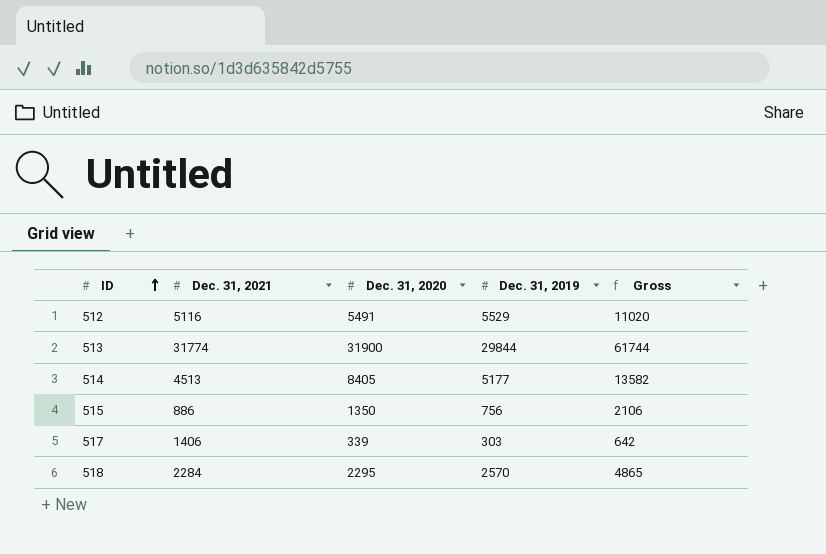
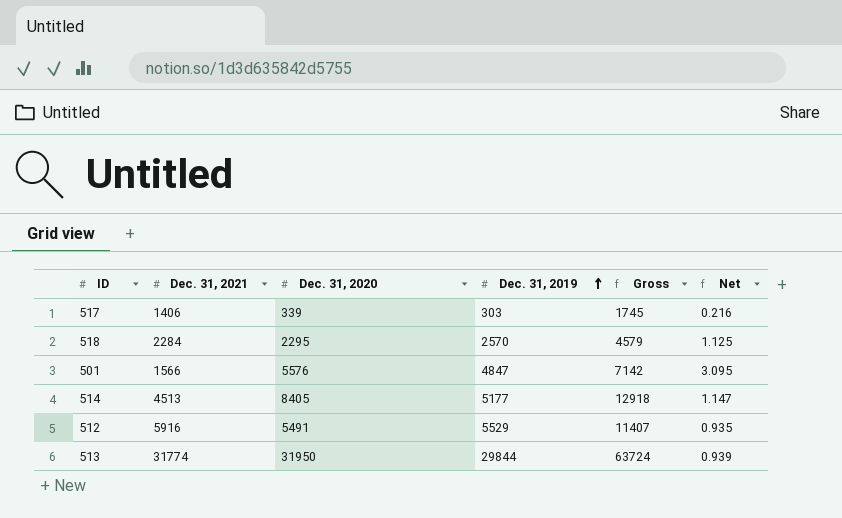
row order: ID ascending -> Dec. 31, 2019 ascending
column Gross | formula: [Dec. 31, 2020] + [Dec. 31, 2019] -> [Dec. 31, 2021] + [Dec. 31, 2020]
column Net | formula: none -> [Dec. 31, 2019] / [Dec. 31, 2021]
row 515: 886 | 1350 | 756 | 2106 -> none
row 501: none -> 1566 | 5576 | 4847 | 7142 | 3.095
512 | Dec. 31, 2021: 5116 -> 5916
513 | Dec. 31, 2020: 31900 -> 31950

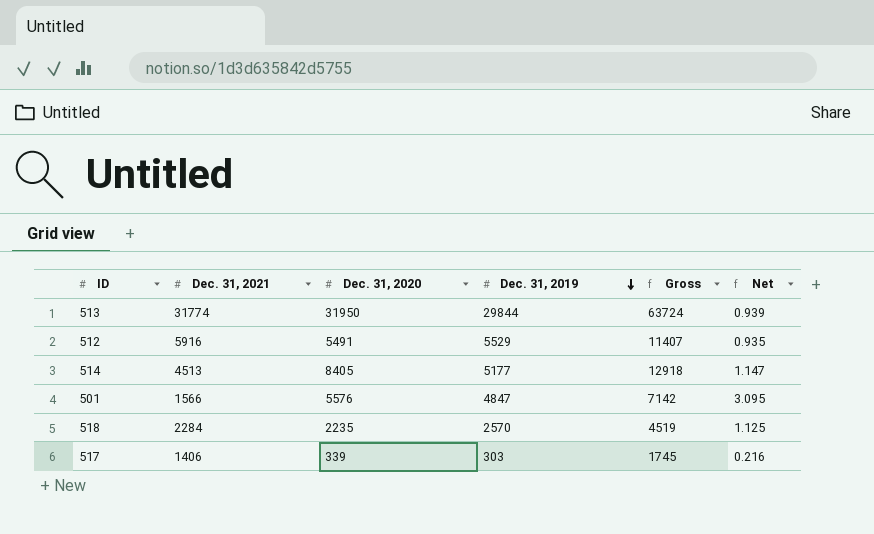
row order: Dec. 31, 2019 ascending -> Dec. 31, 2019 descending
518 | Dec. 31, 2020: 2295 -> 2235
518 | Gross: 4579 -> 4519

